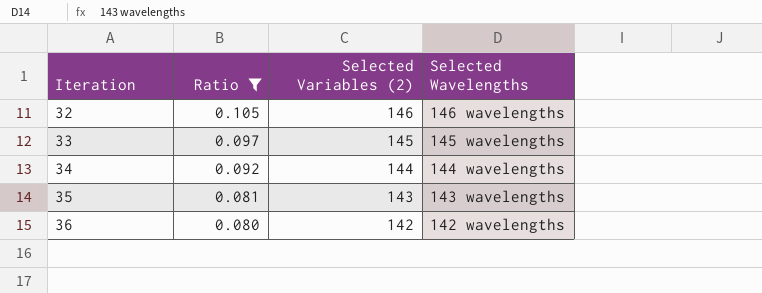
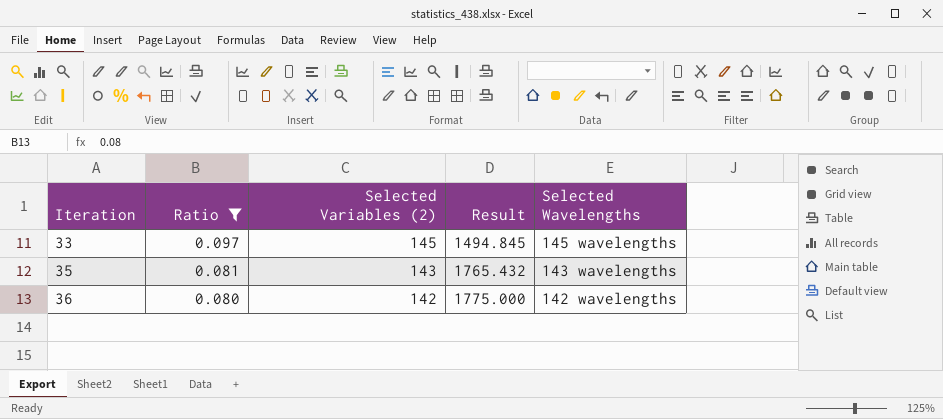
column Result | formula: none -> [Selected Variables (2)] / [Ratio]
row 32: 0.105 | 146 | 146 wavelengths -> none
row 34: 0.092 | 144 | 144 wavelengths -> none

